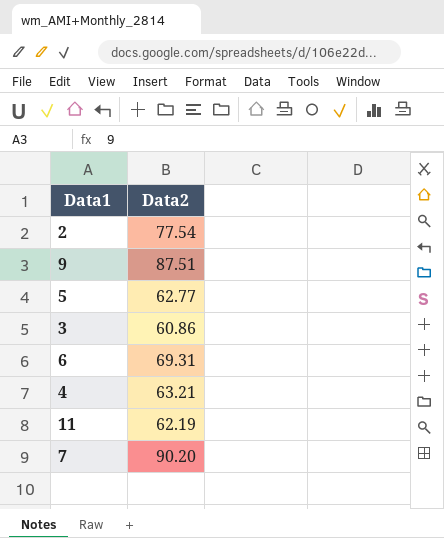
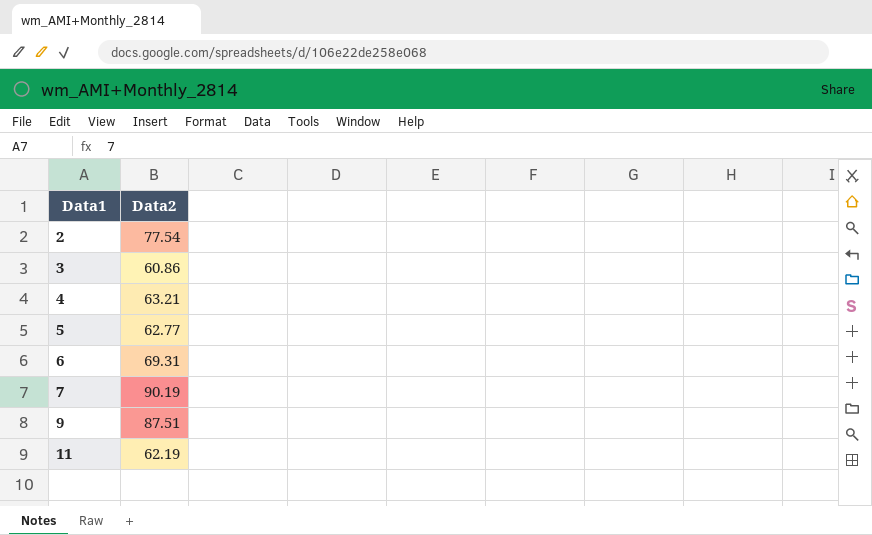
row order: none -> Data1 ascending
7 | Data2: 90.20 -> 90.19

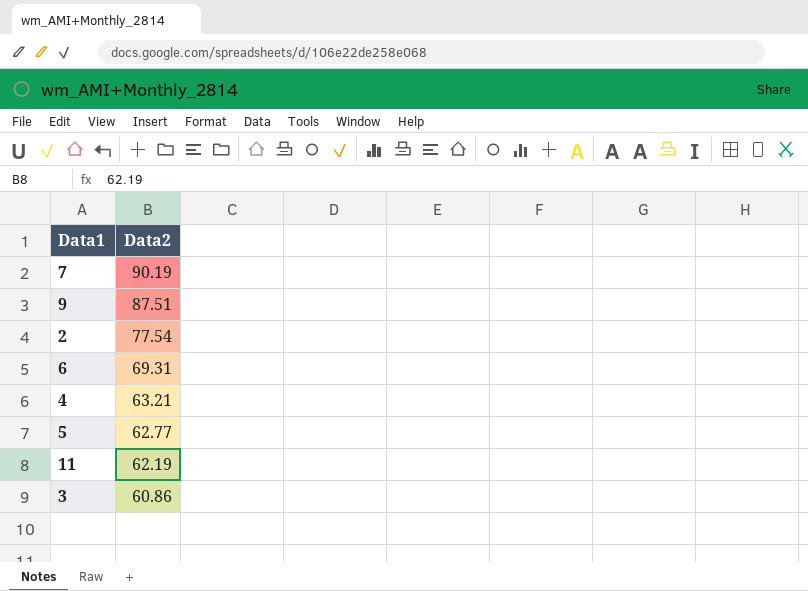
row order: Data1 ascending -> Data2 descending

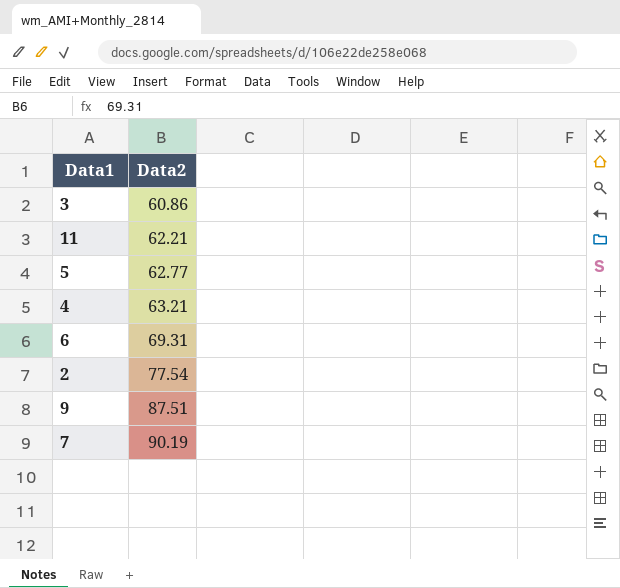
row order: Data2 descending -> Data2 ascending
11 | Data2: 62.19 -> 62.21

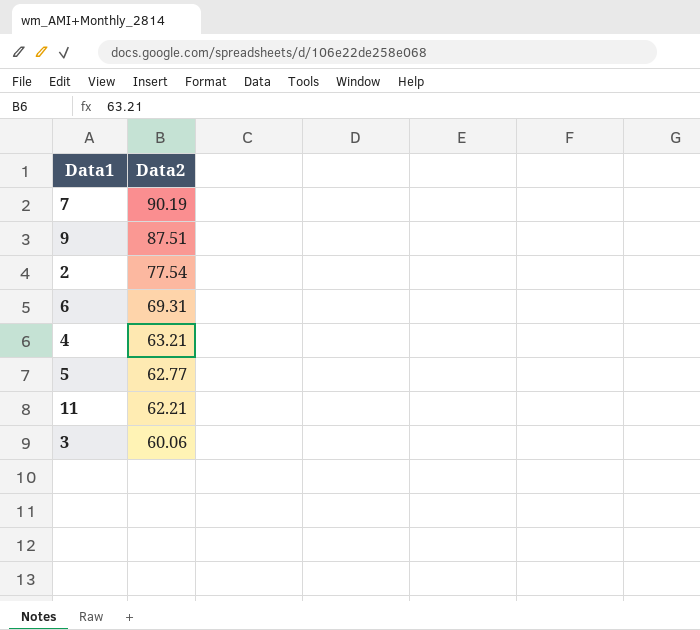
row order: Data2 ascending -> Data2 descending
3 | Data2: 60.86 -> 60.06

